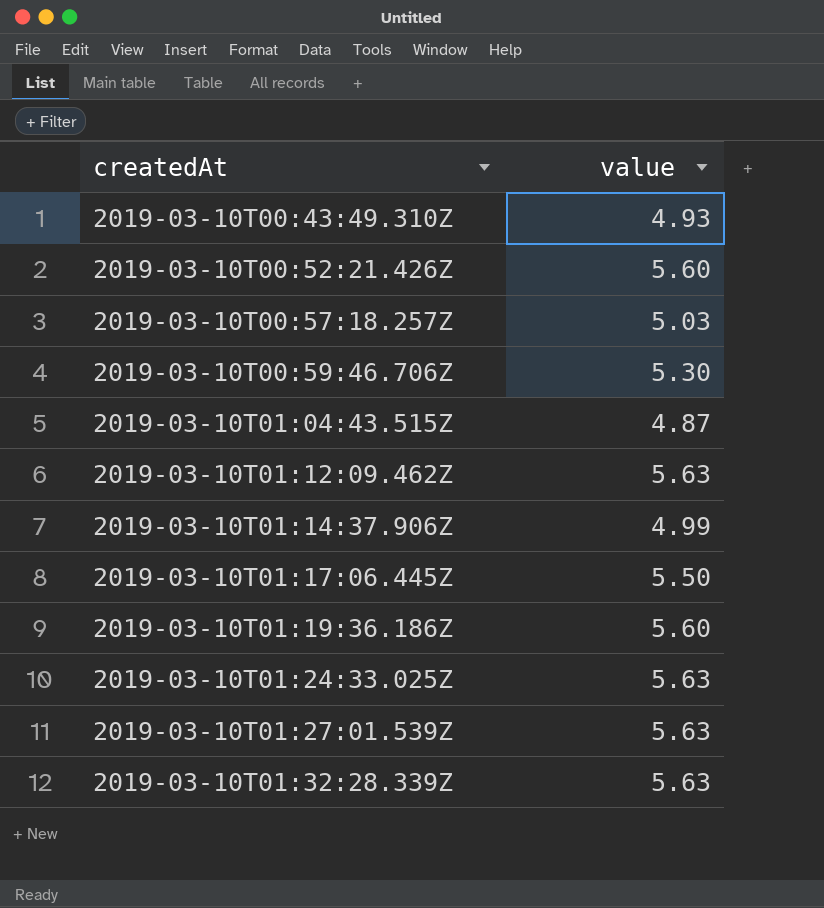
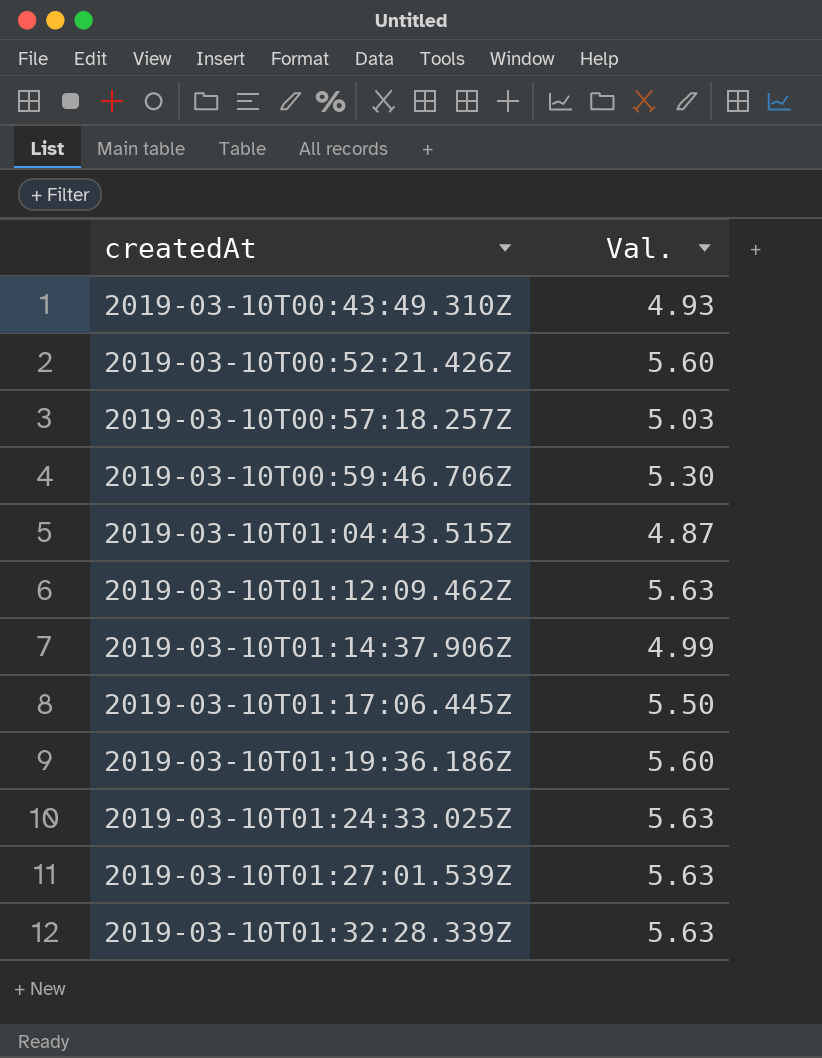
column name: value -> Val.

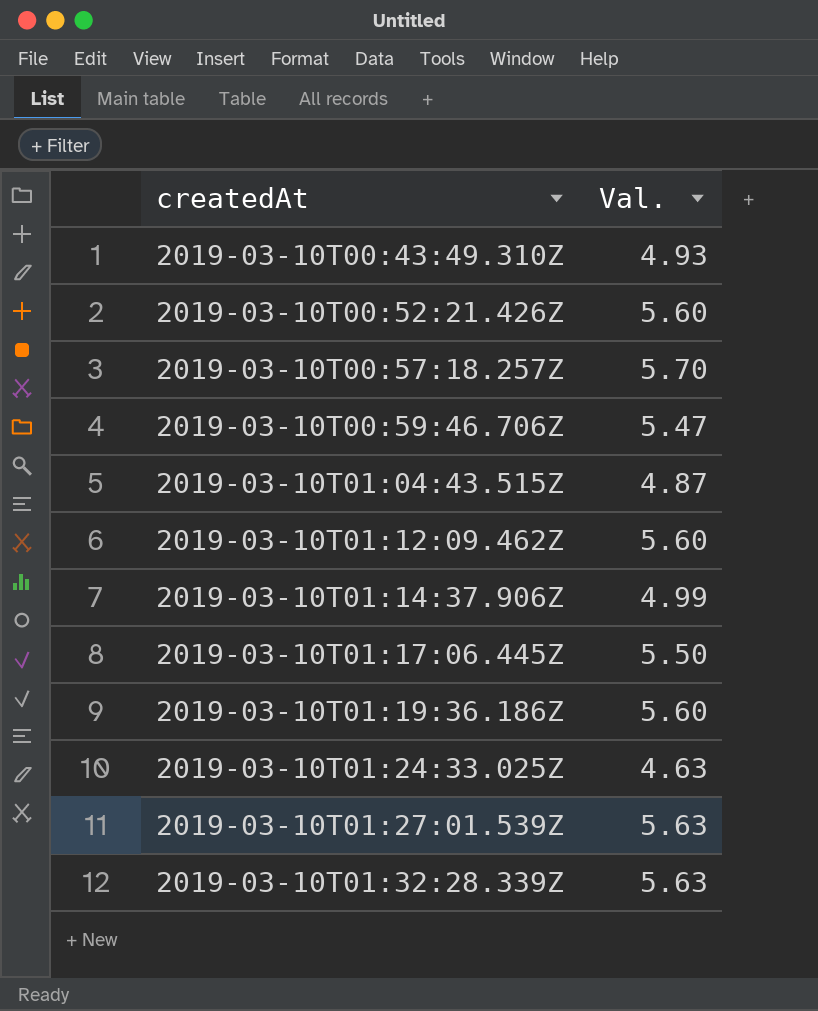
2019-03-10T00:57:18.257Z | Val.: 5.03 -> 5.70
2019-03-10T00:59:46.706Z | Val.: 5.30 -> 5.47
2019-03-10T01:12:09.462Z | Val.: 5.63 -> 5.60
2019-03-10T01:24:33.025Z | Val.: 5.63 -> 4.63

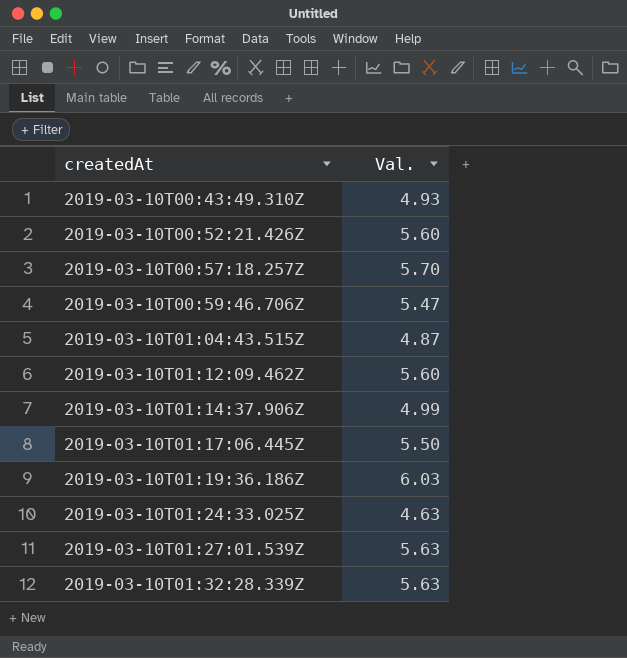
2019-03-10T01:19:36.186Z | Val.: 5.60 -> 6.03

